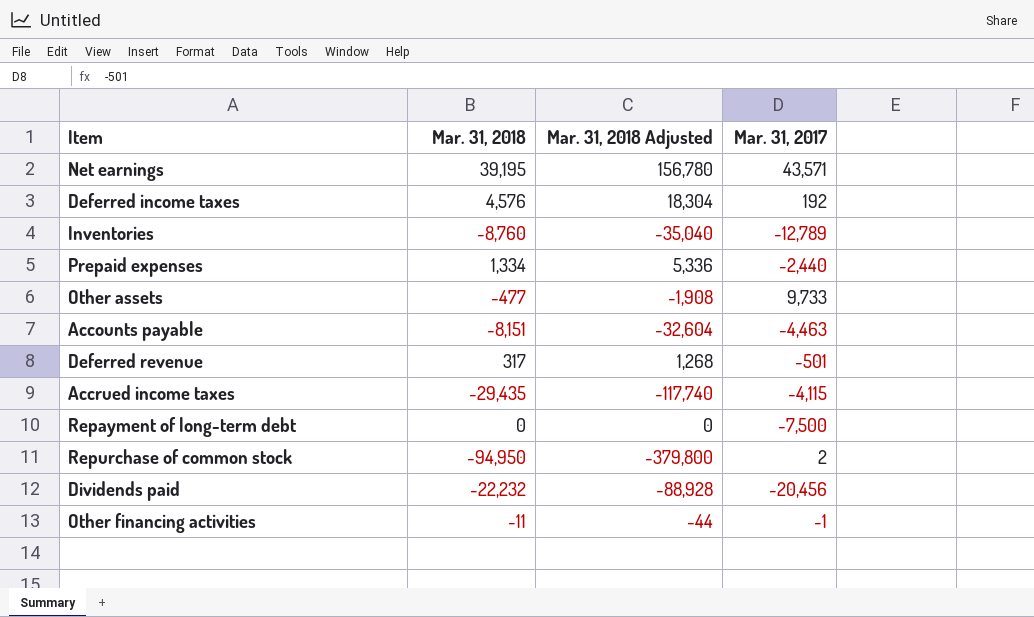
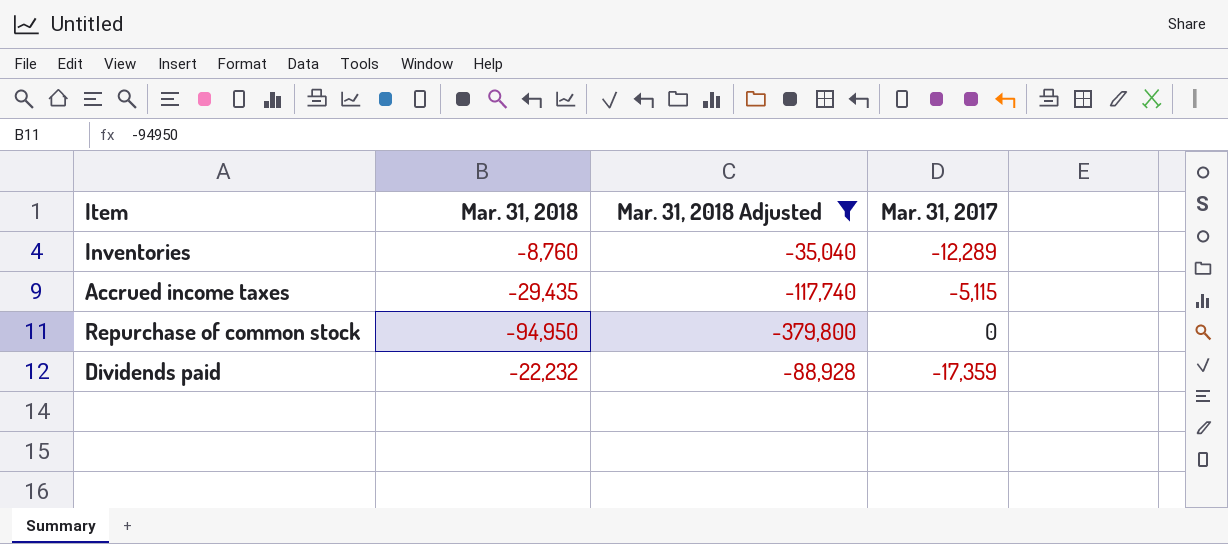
filter: none -> Mar. 31, 2018 Adjusted <= -35,040
Inventories | Mar. 31, 2017: -12,789 -> -12,289
Accrued income taxes | Mar. 31, 2017: -4,115 -> -5,115
Repurchase of common stock | Mar. 31, 2017: 2 -> 0
Dividends paid | Mar. 31, 2017: -20,456 -> -17,359

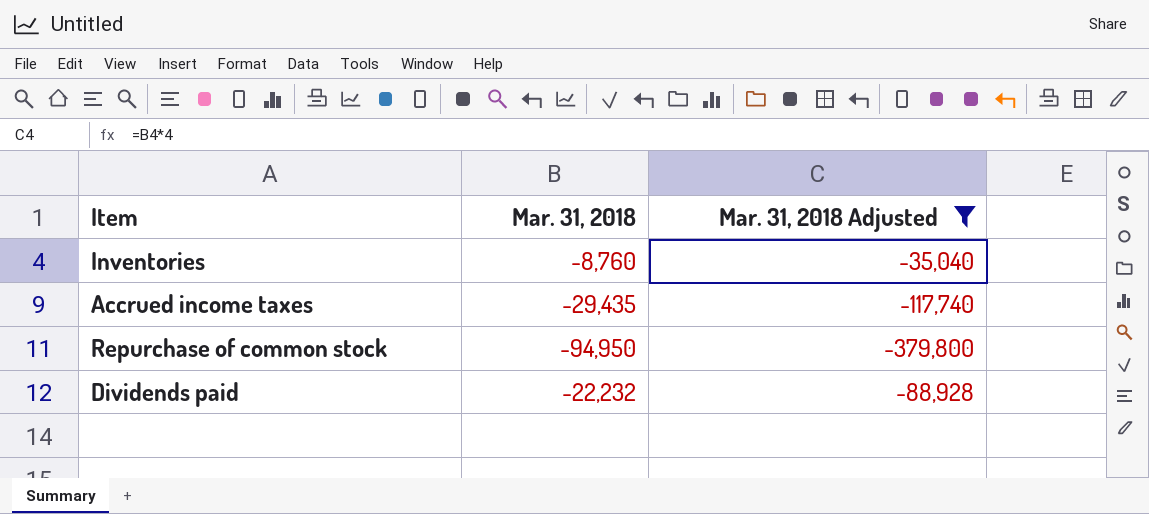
column Mar. 31, 2017 | position: 4 -> none

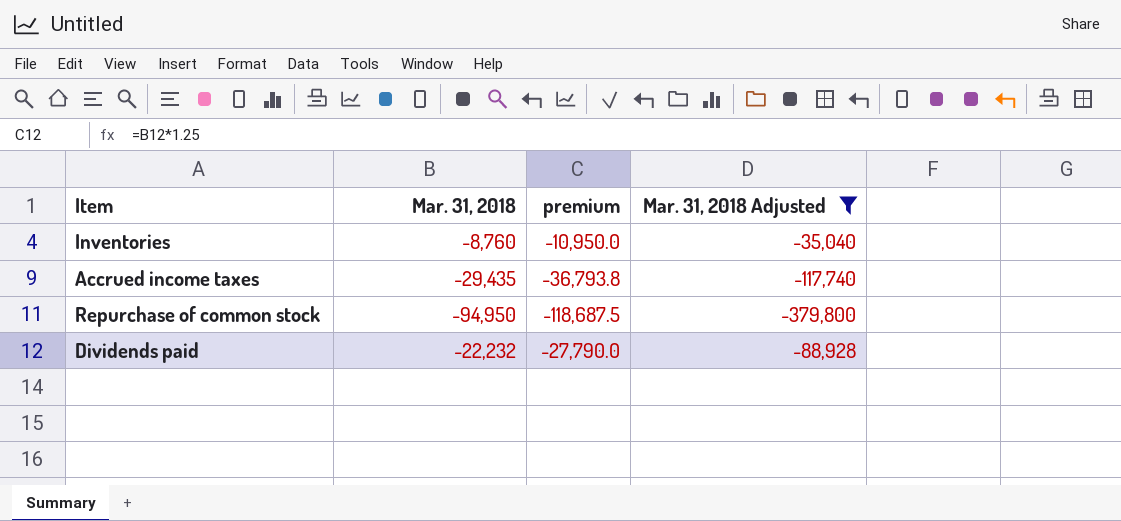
column premium | formula: none -> [Mar. 31, 2018] * 1.25

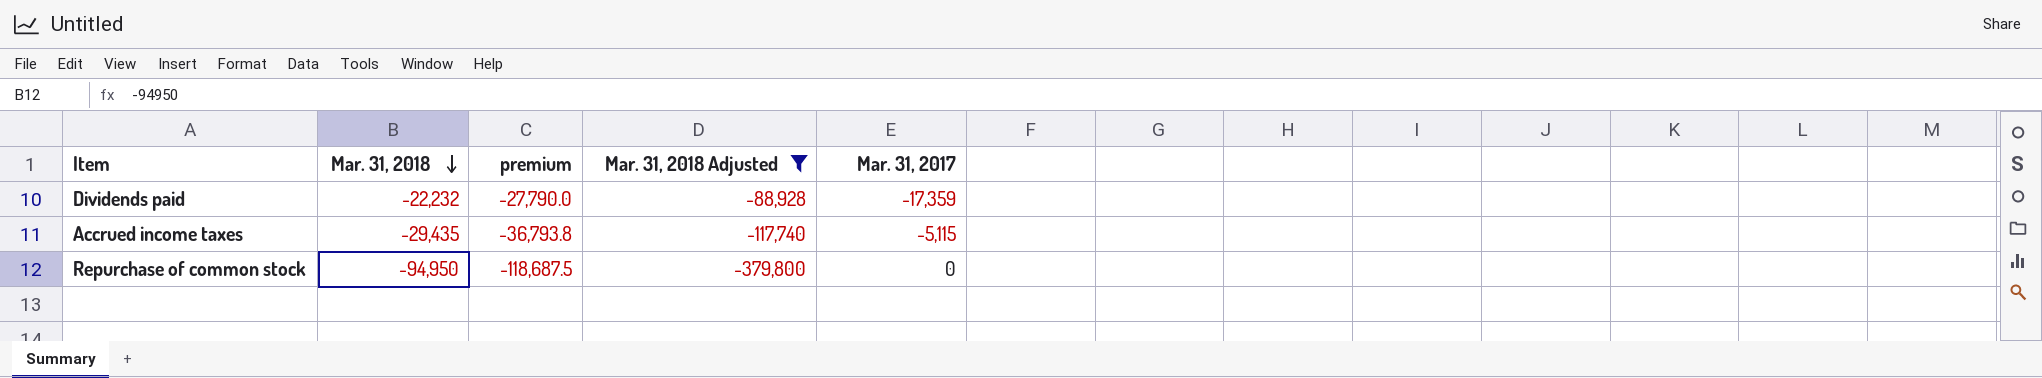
row order: none -> Mar. 31, 2018 descending
column Mar. 31, 2017 | position: none -> 5
row Inventories: -8,760 | -10,950.0 | -35,040 -> none

